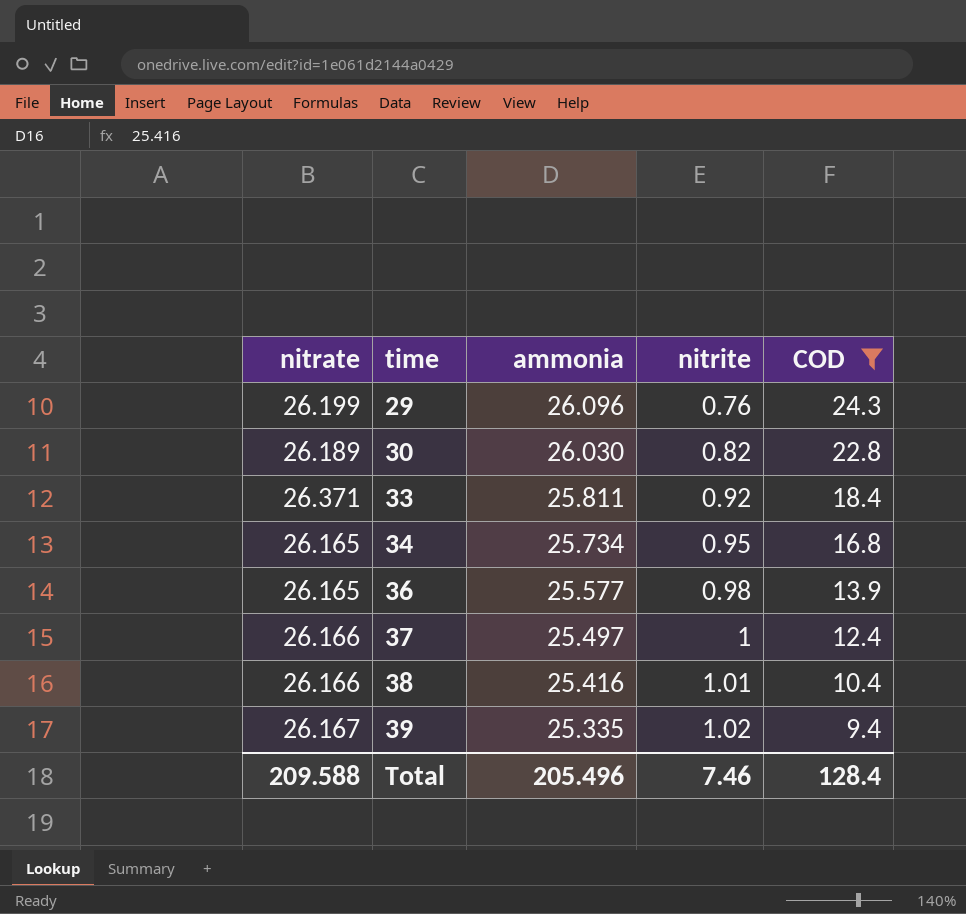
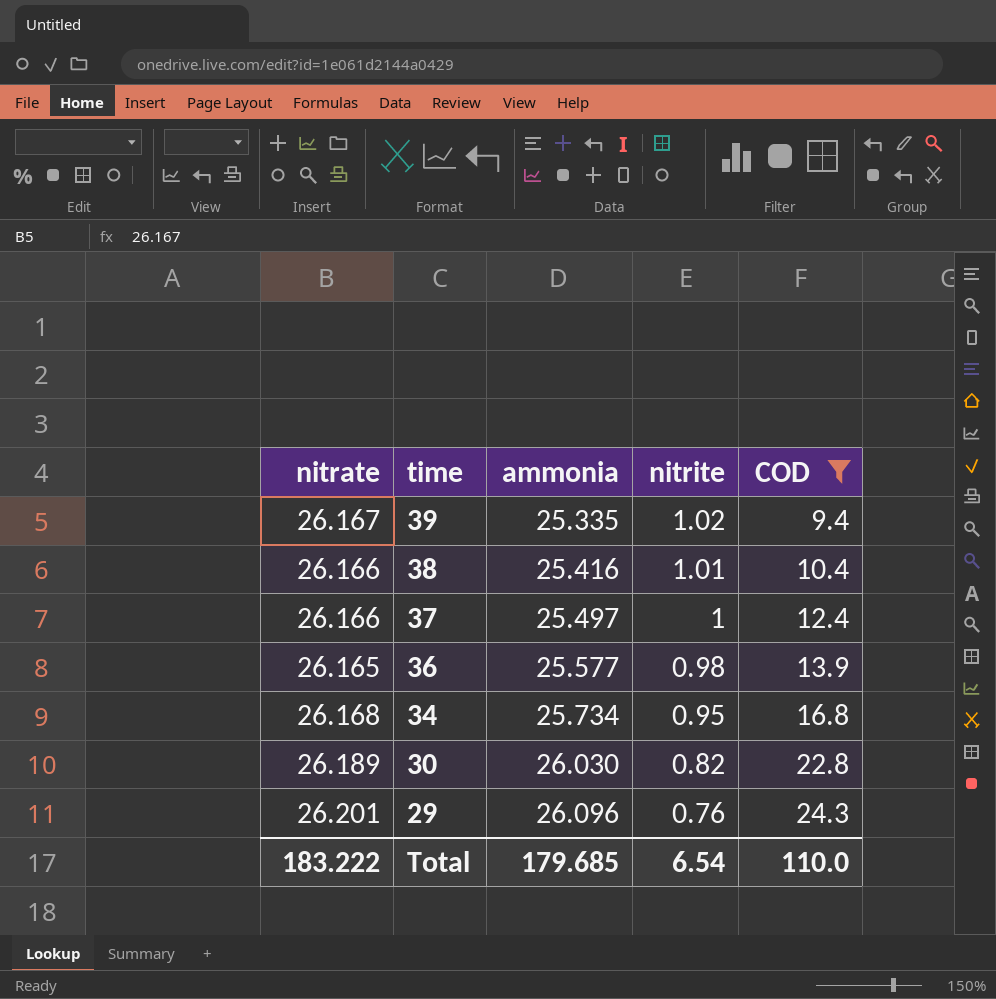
row order: time ascending -> time descending
row 33: 26.371 | 25.811 | 0.92 | 18.4 -> none
34 | nitrate: 26.165 -> 26.168
29 | nitrate: 26.199 -> 26.201
Total | nitrate: 209.588 -> 183.222
Total | ammonia: 205.496 -> 179.685
Total | nitrite: 7.46 -> 6.54
Total | COD: 128.4 -> 110.0

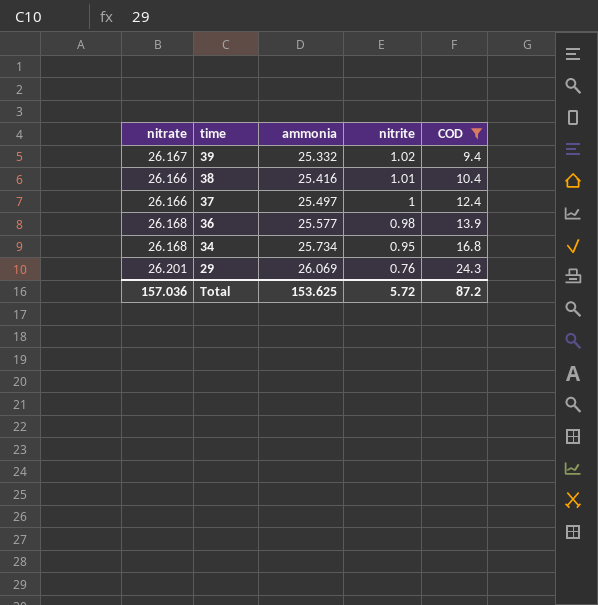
row 30: 26.189 | 26.030 | 0.82 | 22.8 -> none
39 | ammonia: 25.335 -> 25.332
36 | nitrate: 26.165 -> 26.168
29 | ammonia: 26.096 -> 26.069
Total | nitrate: 183.222 -> 157.036
Total | ammonia: 179.685 -> 153.625
Total | nitrite: 6.54 -> 5.72
Total | COD: 110.0 -> 87.2

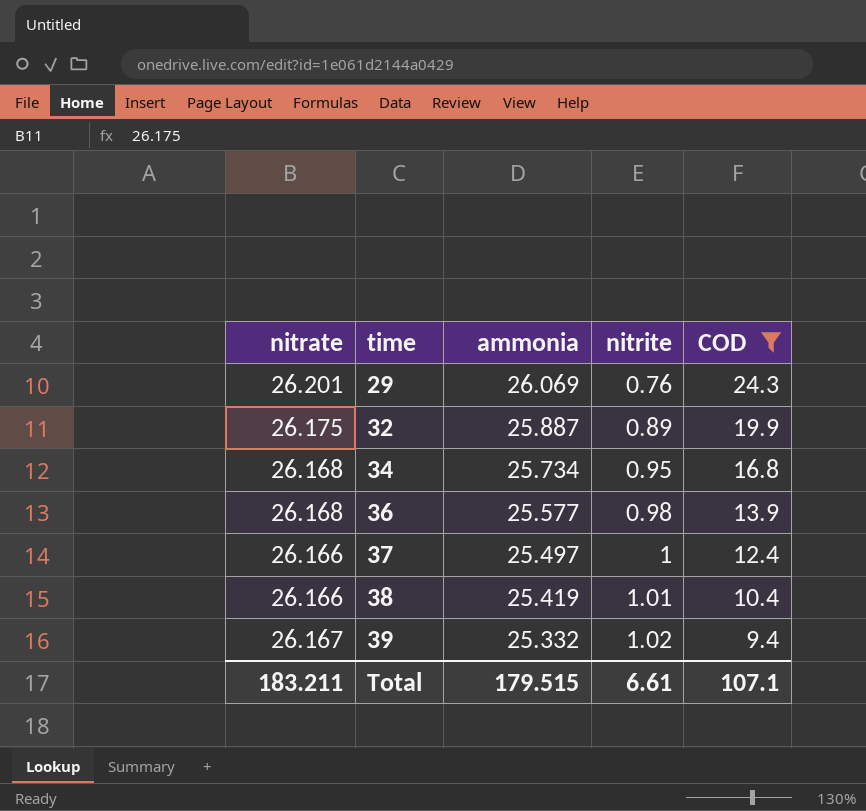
row order: time descending -> time ascending
row 32: none -> 26.175 | 25.887 | 0.89 | 19.9
38 | ammonia: 25.416 -> 25.419
Total | nitrate: 157.036 -> 183.211
Total | ammonia: 153.625 -> 179.515
Total | nitrite: 5.72 -> 6.61
Total | COD: 87.2 -> 107.1

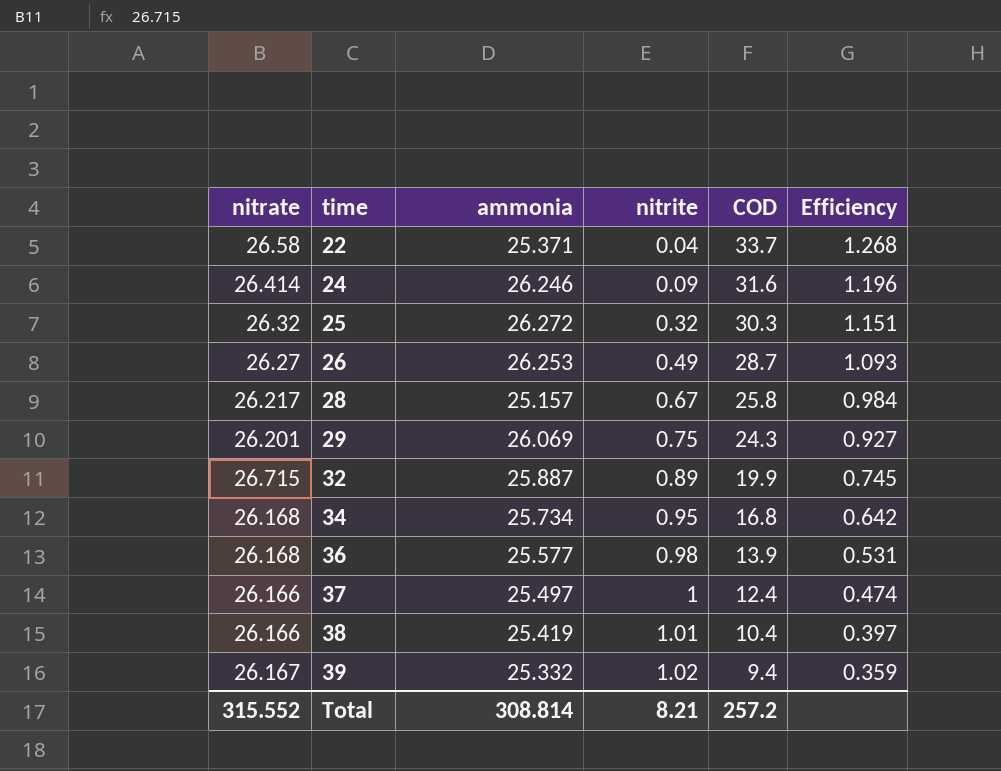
filter: COD <= 24.3 -> none
column Efficiency | formula: none -> [COD] / [nitrate]
29 | nitrite: 0.76 -> 0.75
32 | nitrate: 26.175 -> 26.715
Total | nitrate: 183.211 -> 315.552
Total | ammonia: 179.515 -> 308.814
Total | nitrite: 6.61 -> 8.21
Total | COD: 107.1 -> 257.2

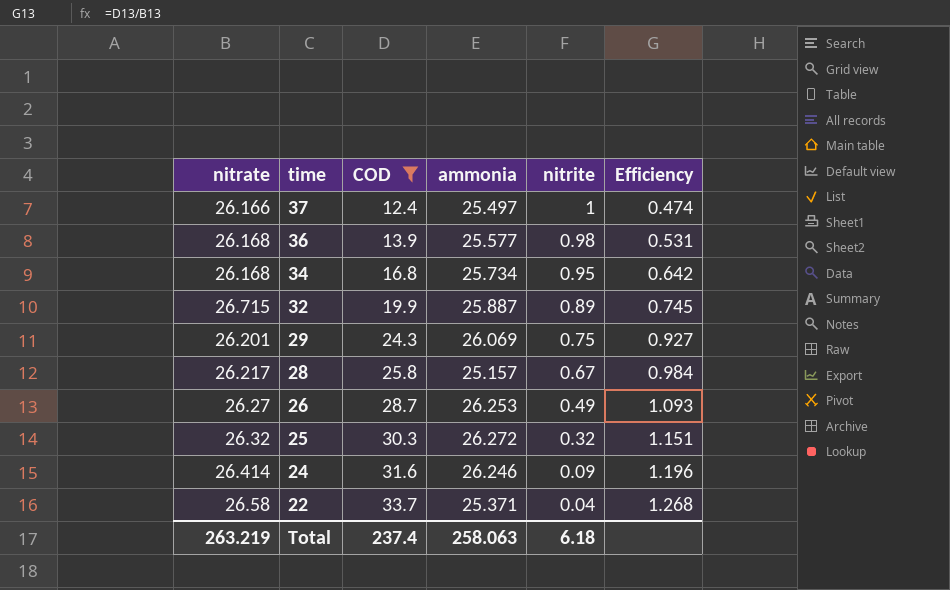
filter: none -> COD >= 12.4
row order: time ascending -> time descending
column COD | position: 5 -> 3
Total | nitrate: 315.552 -> 263.219
Total | COD: 257.2 -> 237.4
Total | ammonia: 308.814 -> 258.063
Total | nitrite: 8.21 -> 6.18

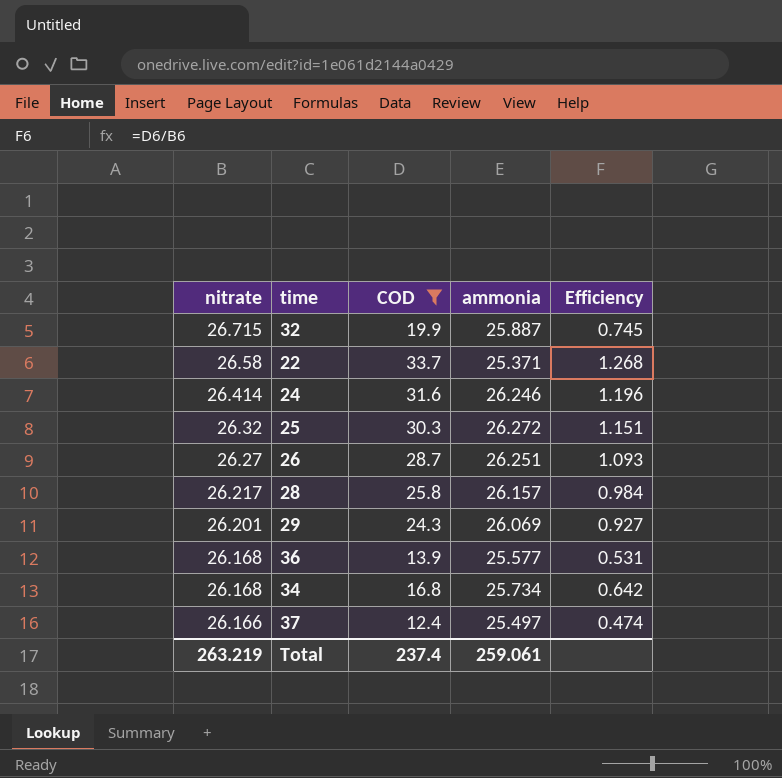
row order: time descending -> nitrate descending
column nitrite | position: 5 -> none
26 | ammonia: 26.253 -> 26.251
28 | ammonia: 25.157 -> 26.157
Total | ammonia: 258.063 -> 259.061

